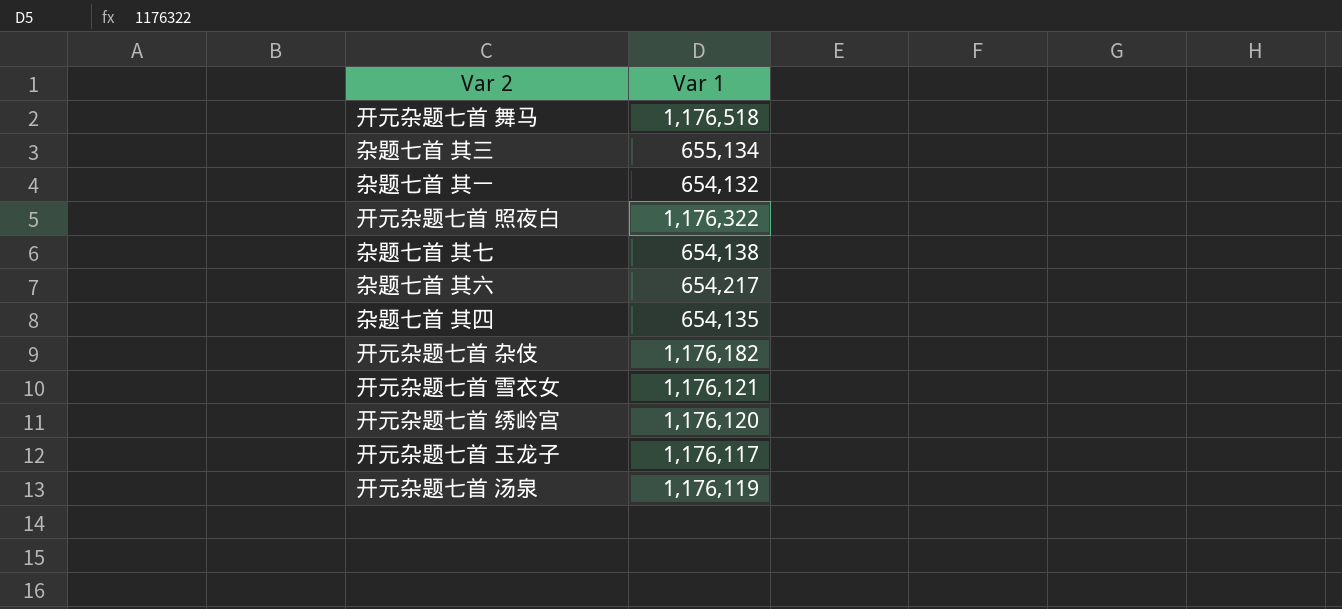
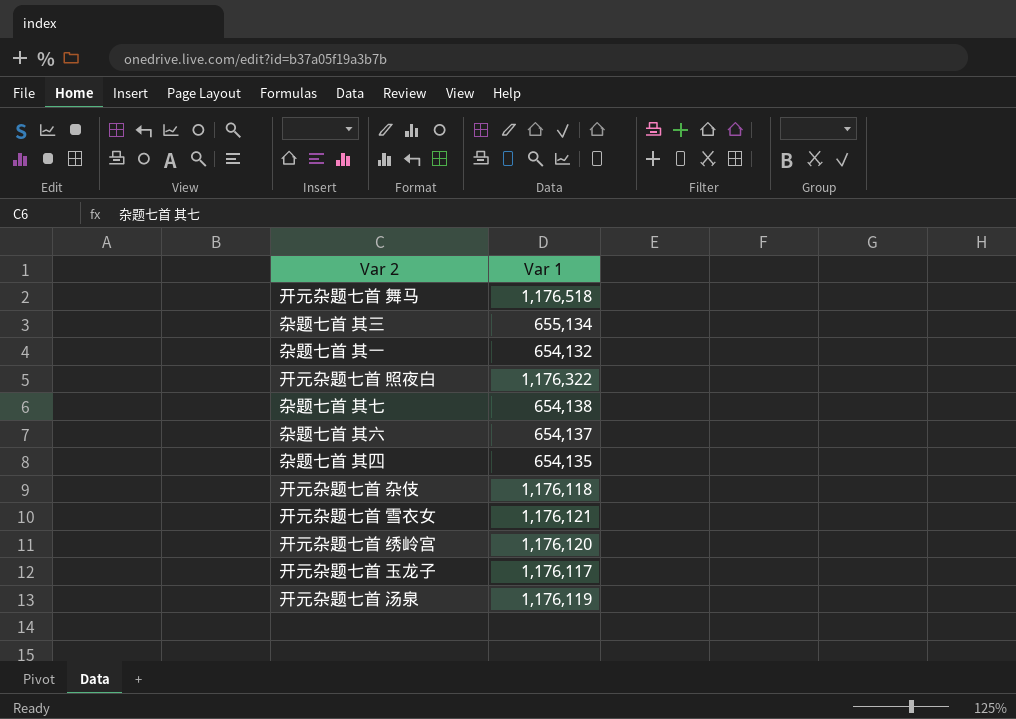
杂题七首 其六 | Var 1: 654,217 -> 654,137
开元杂题七首 杂伎 | Var 1: 1,176,182 -> 1,176,118

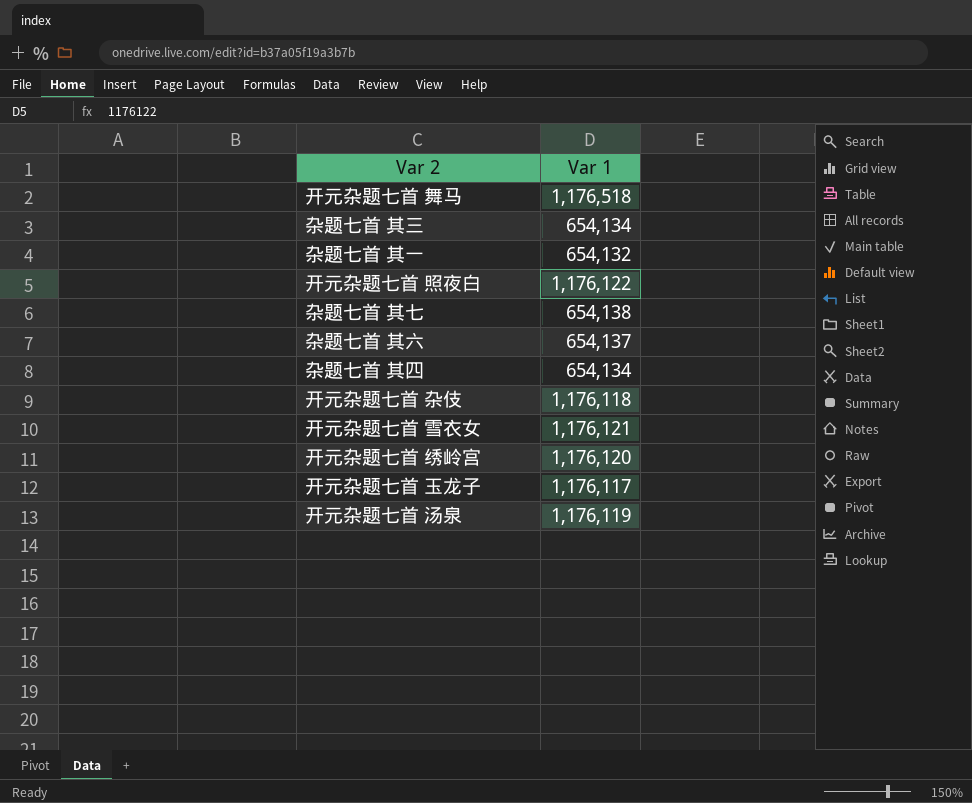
杂题七首 其三 | Var 1: 655,134 -> 654,134
开元杂题七首 照夜白 | Var 1: 1,176,322 -> 1,176,122
杂题七首 其四 | Var 1: 654,135 -> 654,134

